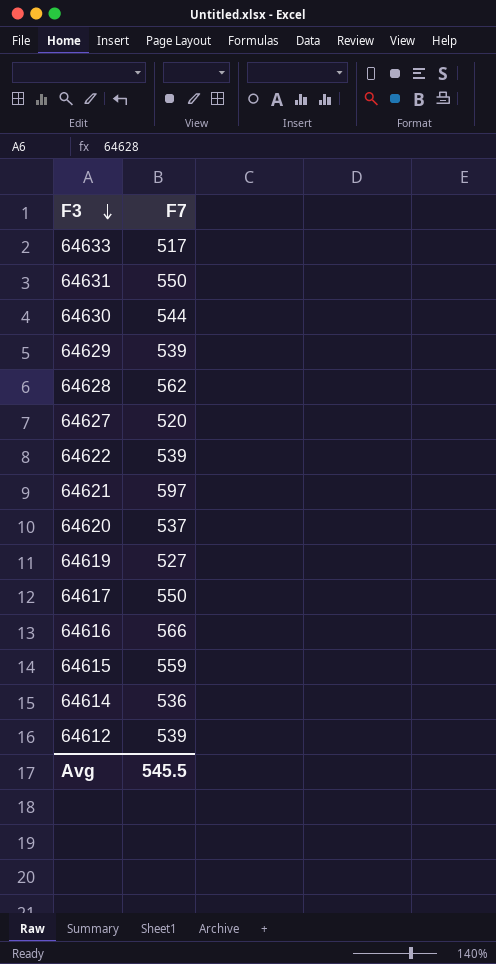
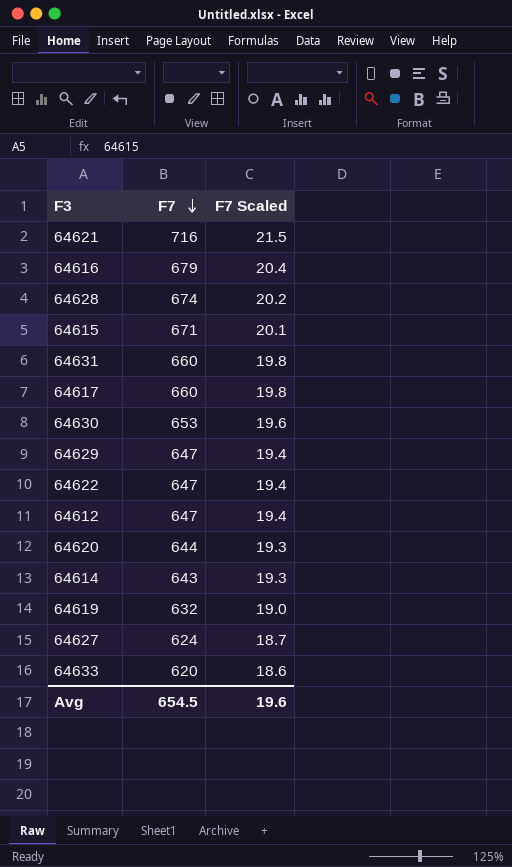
row order: F3 descending -> F7 descending
column F7 Scaled | formula: none -> [F7] * 0.03
64621 | F7: 597 -> 716
64616 | F7: 566 -> 679
64628 | F7: 562 -> 674
64615 | F7: 559 -> 671
64631 | F7: 550 -> 660
64617 | F7: 550 -> 660
64630 | F7: 544 -> 653
64629 | F7: 539 -> 647
64622 | F7: 539 -> 647
64612 | F7: 539 -> 647
64620 | F7: 537 -> 644
64614 | F7: 536 -> 643
64619 | F7: 527 -> 632
64627 | F7: 520 -> 624
64633 | F7: 517 -> 620
Avg | F7: 545.5 -> 654.5

